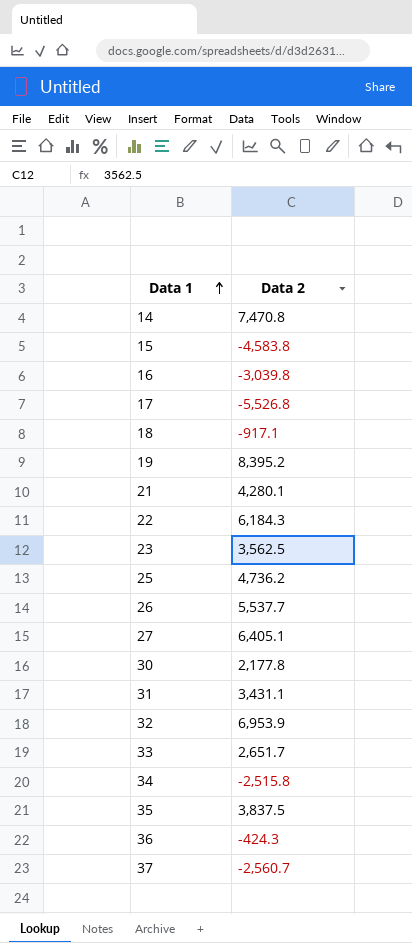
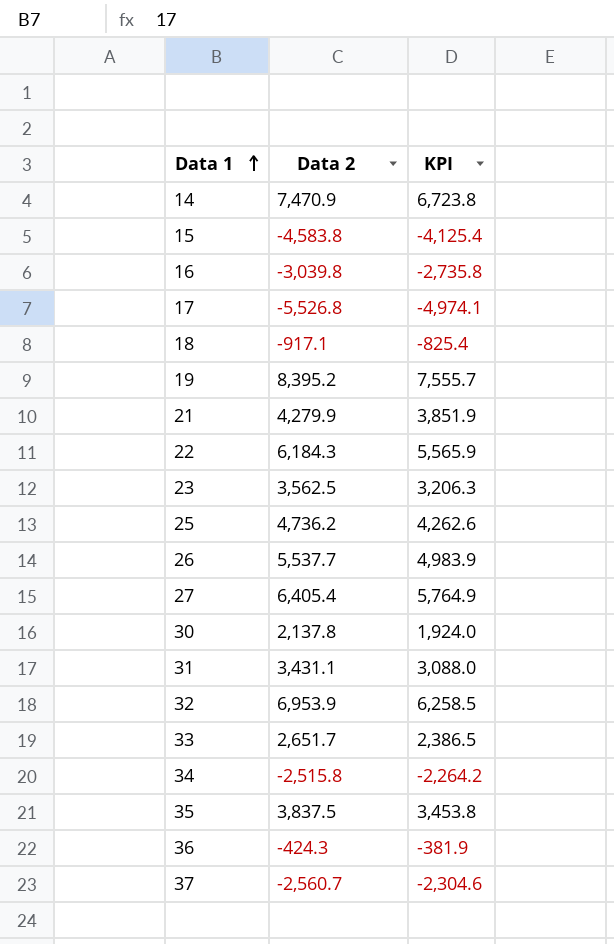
column KPI | formula: none -> [Data 2] * 0.9
14 | Data 2: 7,470.8 -> 7,470.9
21 | Data 2: 4,280.1 -> 4,279.9
27 | Data 2: 6,405.1 -> 6,405.4
30 | Data 2: 2,177.8 -> 2,137.8

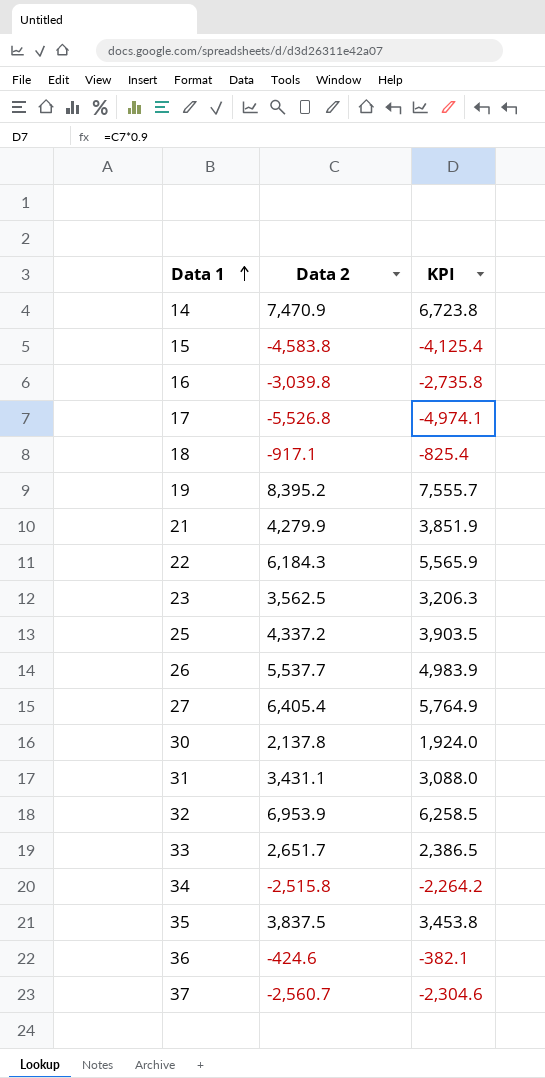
25 | Data 2: 4,736.2 -> 4,337.2
25 | KPI: 4,262.6 -> 3,903.5
36 | Data 2: -424.3 -> -424.6
36 | KPI: -381.9 -> -382.1

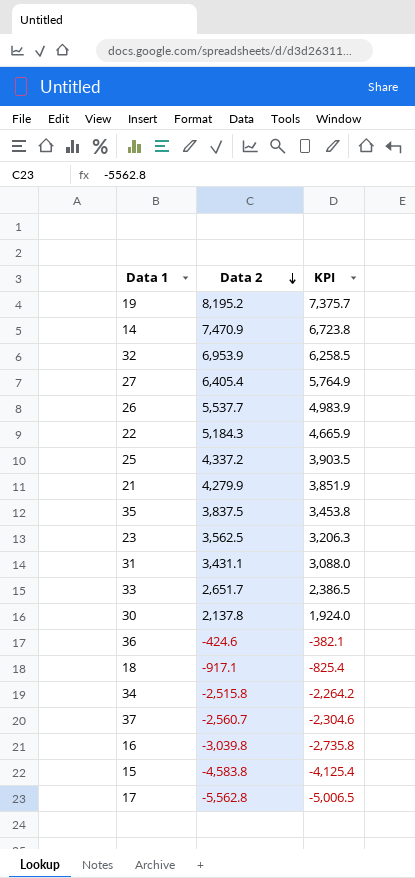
row order: Data 1 ascending -> Data 2 descending
19 | Data 2: 8,395.2 -> 8,195.2
19 | KPI: 7,555.7 -> 7,375.7
22 | Data 2: 6,184.3 -> 5,184.3
22 | KPI: 5,565.9 -> 4,665.9
17 | Data 2: -5,526.8 -> -5,562.8
17 | KPI: -4,974.1 -> -5,006.5

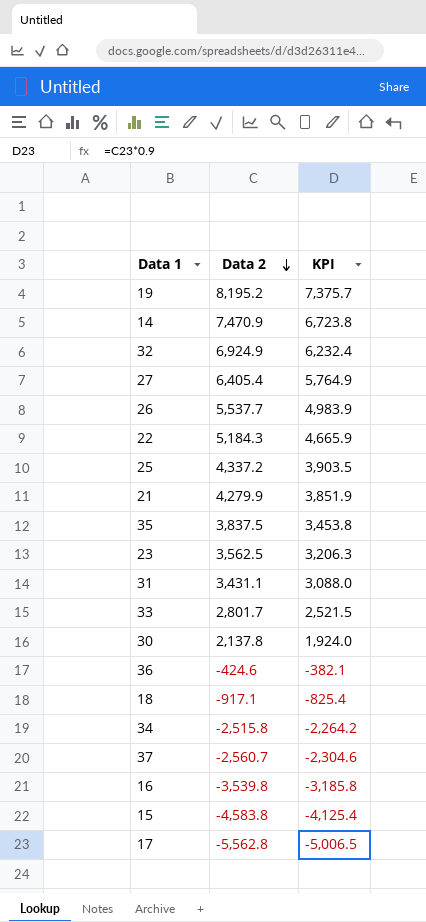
32 | Data 2: 6,953.9 -> 6,924.9
32 | KPI: 6,258.5 -> 6,232.4
33 | Data 2: 2,651.7 -> 2,801.7
33 | KPI: 2,386.5 -> 2,521.5
16 | Data 2: -3,039.8 -> -3,539.8
16 | KPI: -2,735.8 -> -3,185.8

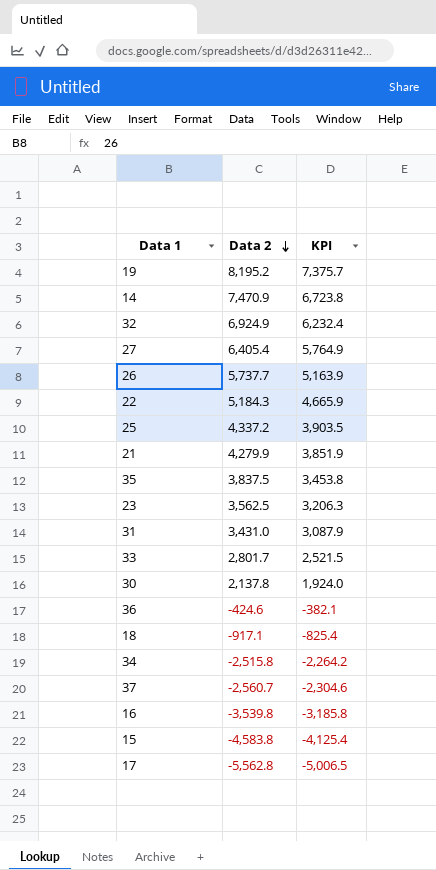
26 | Data 2: 5,537.7 -> 5,737.7
26 | KPI: 4,983.9 -> 5,163.9
31 | Data 2: 3,431.1 -> 3,431.0
31 | KPI: 3,088.0 -> 3,087.9

